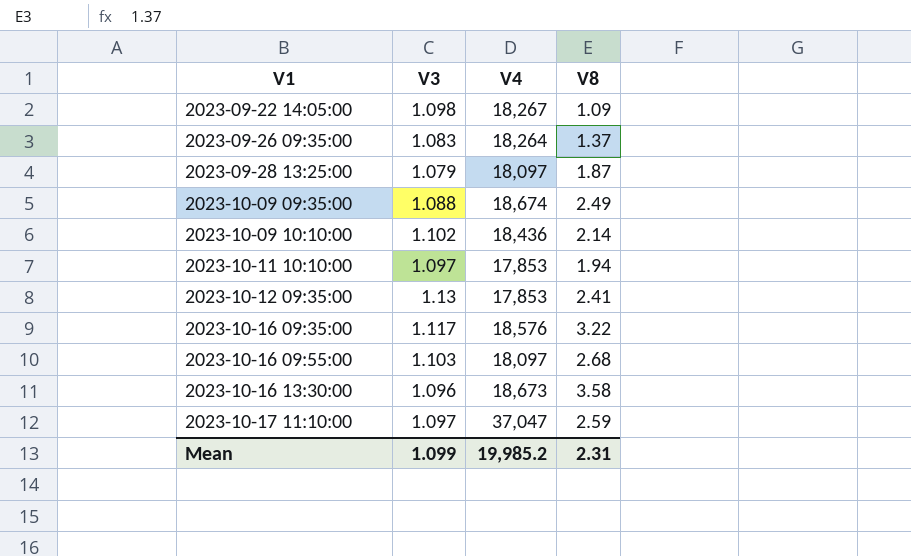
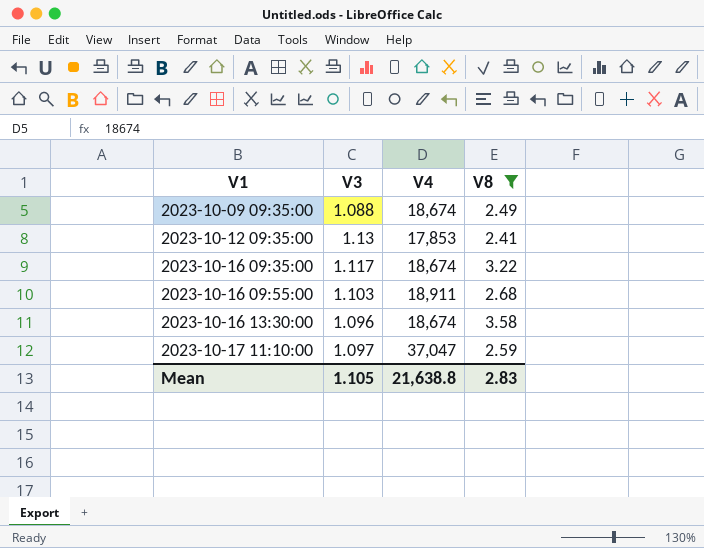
filter: none -> V8 >= 2.41
2023-10-16 09:35:00 | V4: 18,576 -> 18,674
2023-10-16 09:55:00 | V4: 18,097 -> 18,911
2023-10-16 13:30:00 | V4: 18,673 -> 18,674
Mean | V3: 1.099 -> 1.105
Mean | V4: 19,985.2 -> 21,638.8
Mean | V8: 2.31 -> 2.83

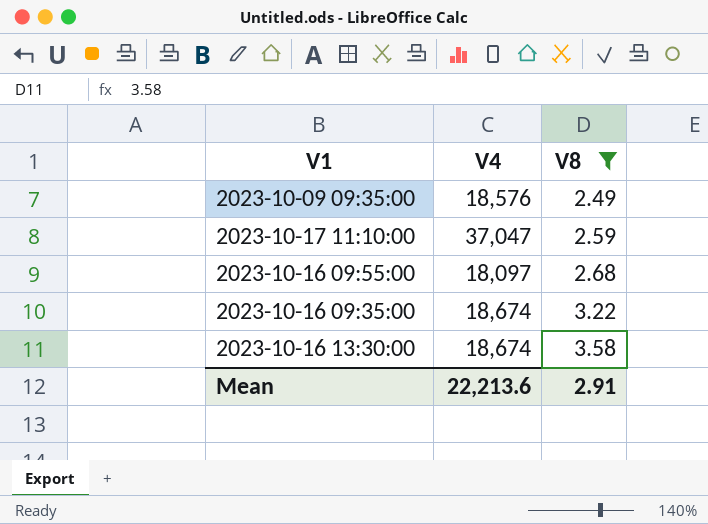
row order: V1 ascending -> V8 ascending
column V3 | position: 2 -> none
row 2023-10-12 09:35:00: 1.13 | 17,853 | 2.41 -> none
2023-10-09 09:35:00 | V4: 18,674 -> 18,576
2023-10-16 09:55:00 | V4: 18,911 -> 18,097
Mean | V4: 21,638.8 -> 22,213.6
Mean | V8: 2.83 -> 2.91

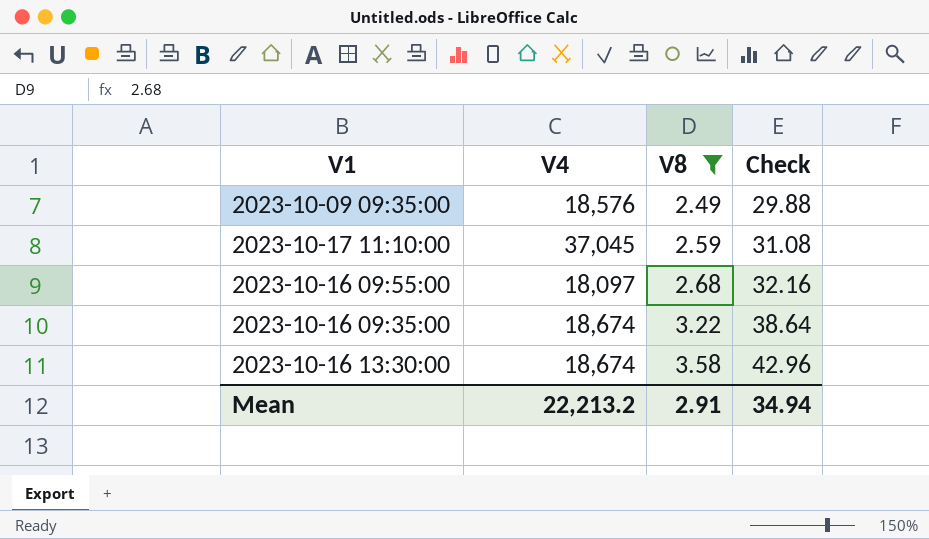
column Check | formula: none -> [V8] * 12
2023-10-17 11:10:00 | V4: 37,047 -> 37,045
Mean | V4: 22,213.6 -> 22,213.2

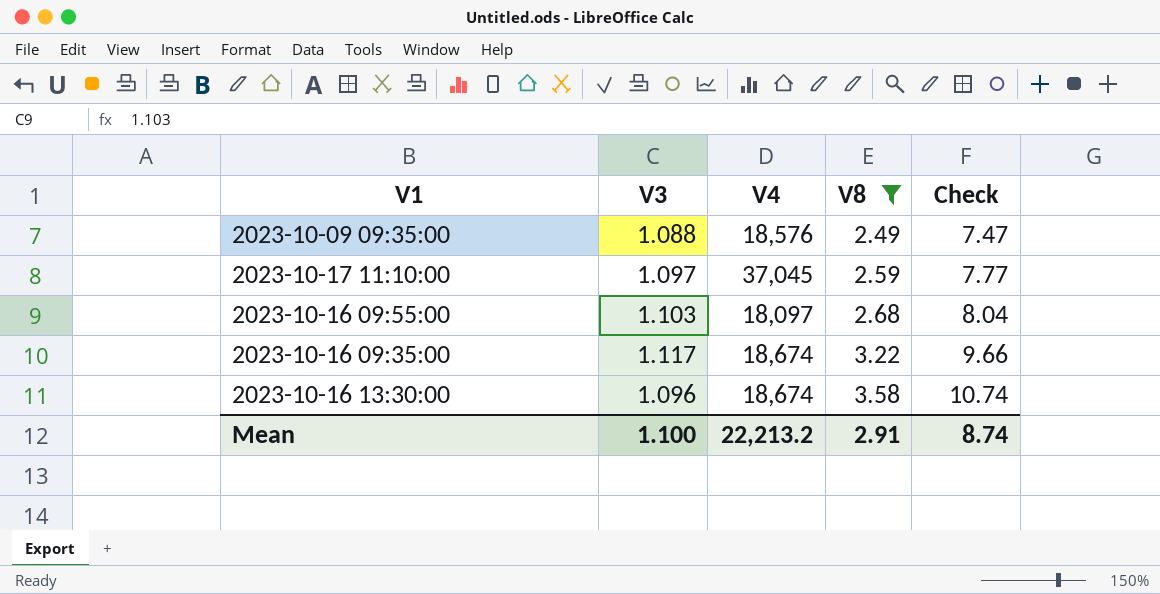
column V3 | position: none -> 2
column Check | formula: [V8] * 12 -> [V8] * 3
Mean | Check: 34.94 -> 8.74

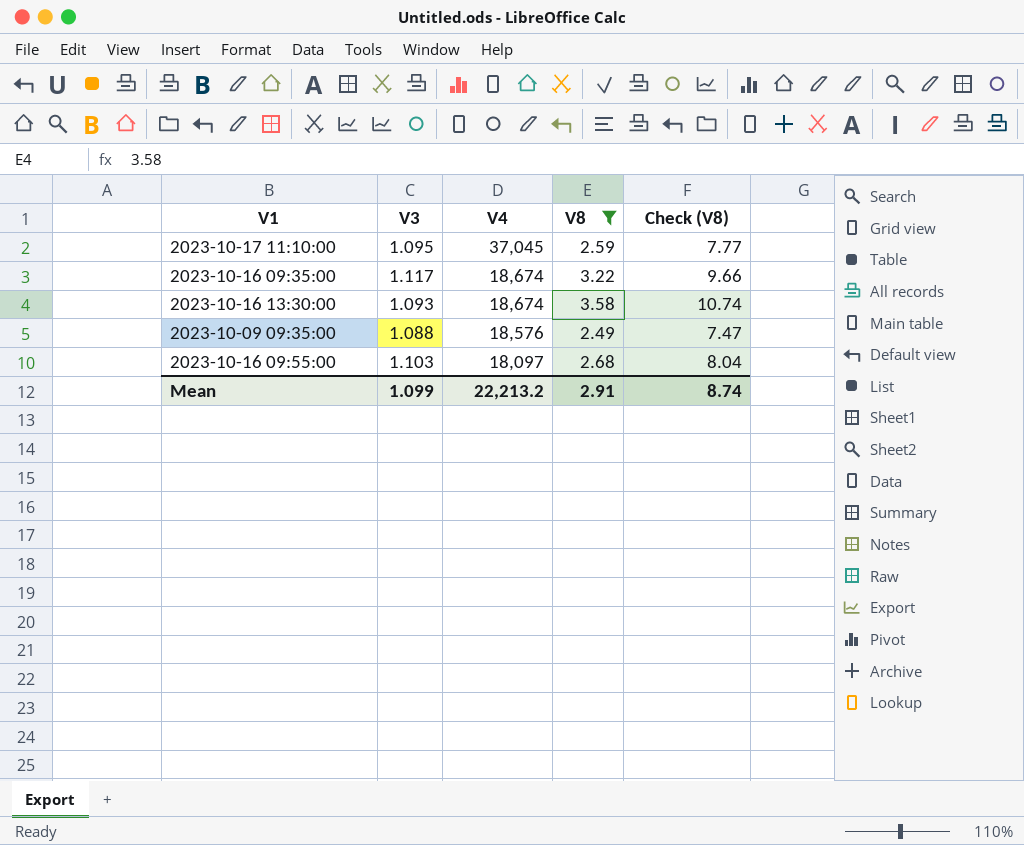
row order: V8 ascending -> V4 descending
column name: Check -> Check (V8)
2023-10-17 11:10:00 | V3: 1.097 -> 1.095
2023-10-16 13:30:00 | V3: 1.096 -> 1.093
Mean | V3: 1.100 -> 1.099

